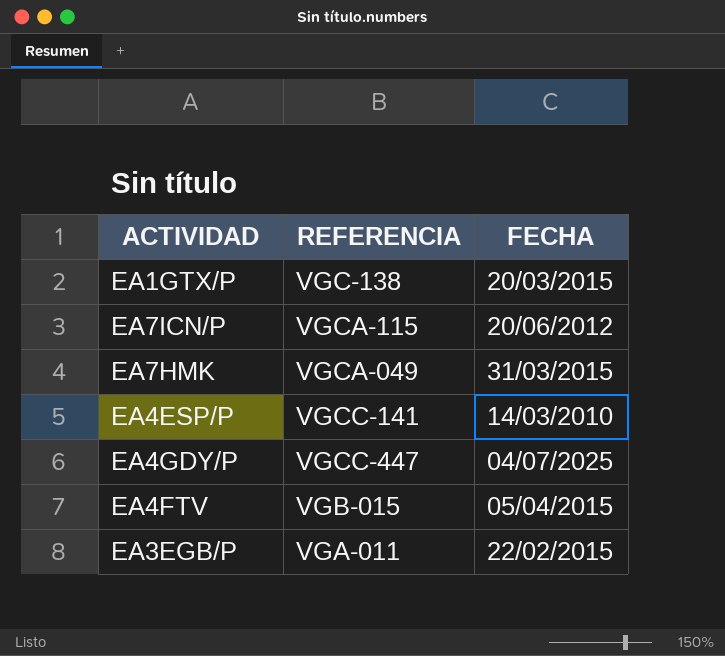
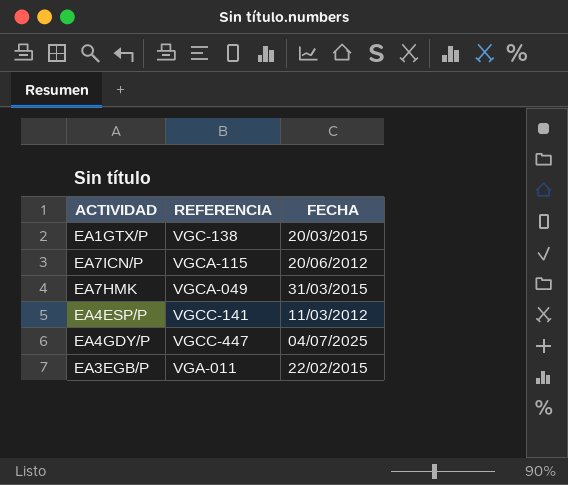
row EA4FTV: VGB-015 | 05/04/2015 -> none
EA4ESP/P | FECHA: 14/03/2010 -> 11/03/2012

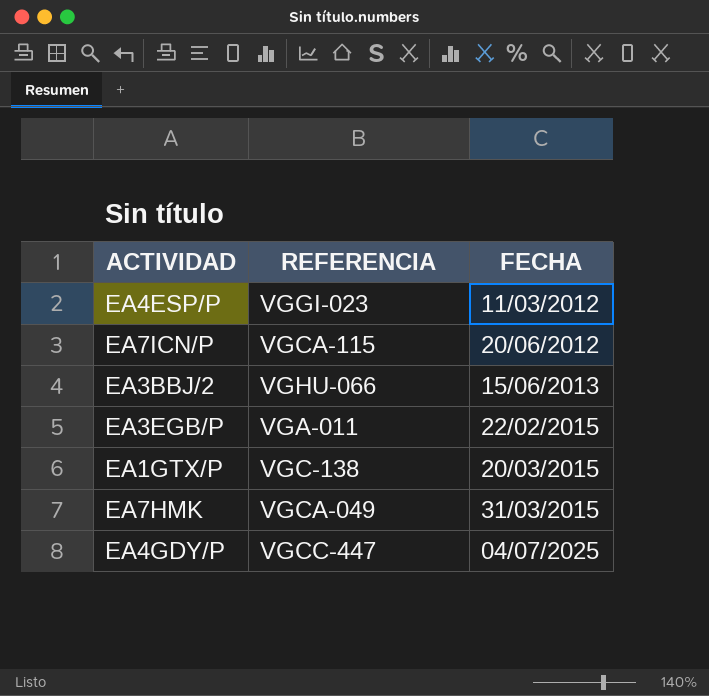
row order: none -> FECHA ascending
EA4ESP/P | REFERENCIA: VGCC-141 -> VGGI-023
row EA3BBJ/2: none -> VGHU-066 | 15/06/2013

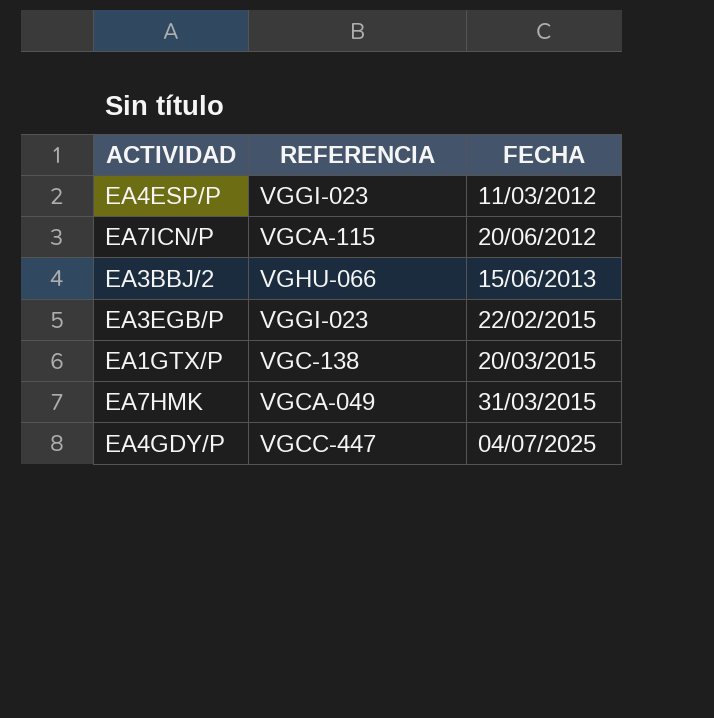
EA3EGB/P | REFERENCIA: VGA-011 -> VGGI-023

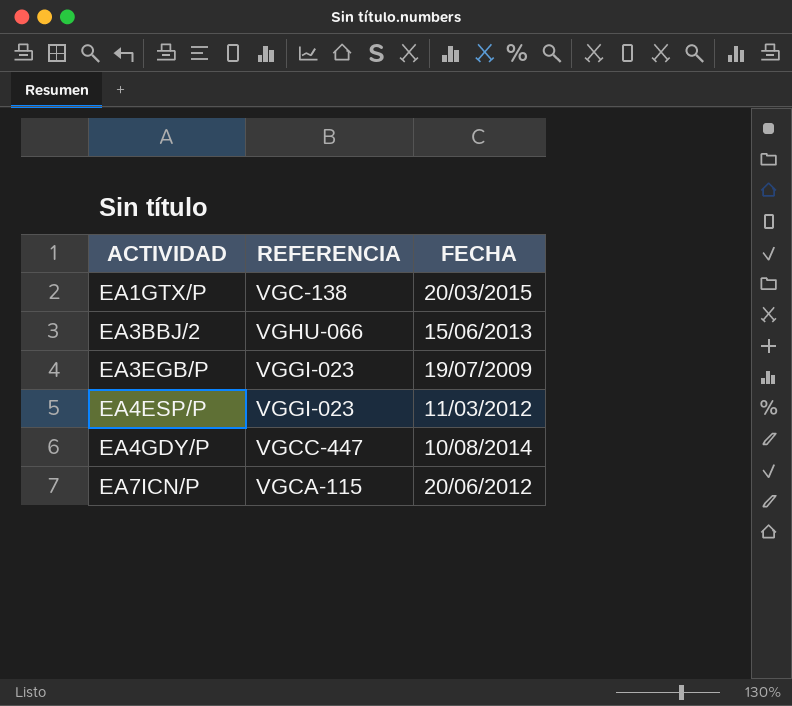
row order: FECHA ascending -> ACTIVIDAD ascending
row EA7HMK: VGCA-049 | 31/03/2015 -> none
EA3EGB/P | FECHA: 22/02/2015 -> 19/07/2009
EA4GDY/P | FECHA: 04/07/2025 -> 10/08/2014

